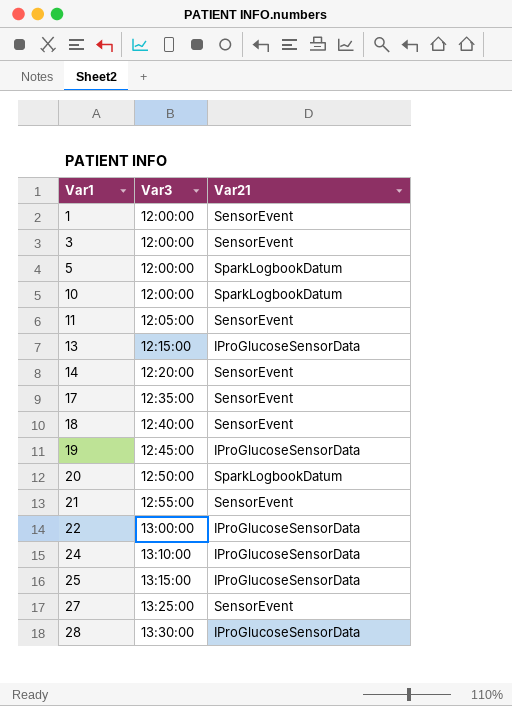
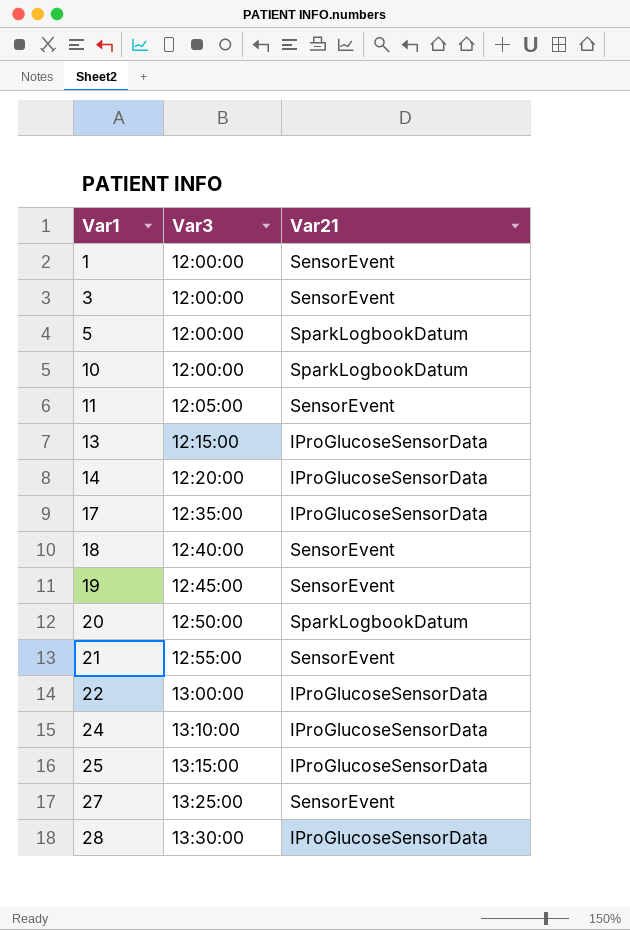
14 | Var21: SensorEvent -> IProGlucoseSensorData
17 | Var21: SensorEvent -> IProGlucoseSensorData
19 | Var21: IProGlucoseSensorData -> SensorEvent

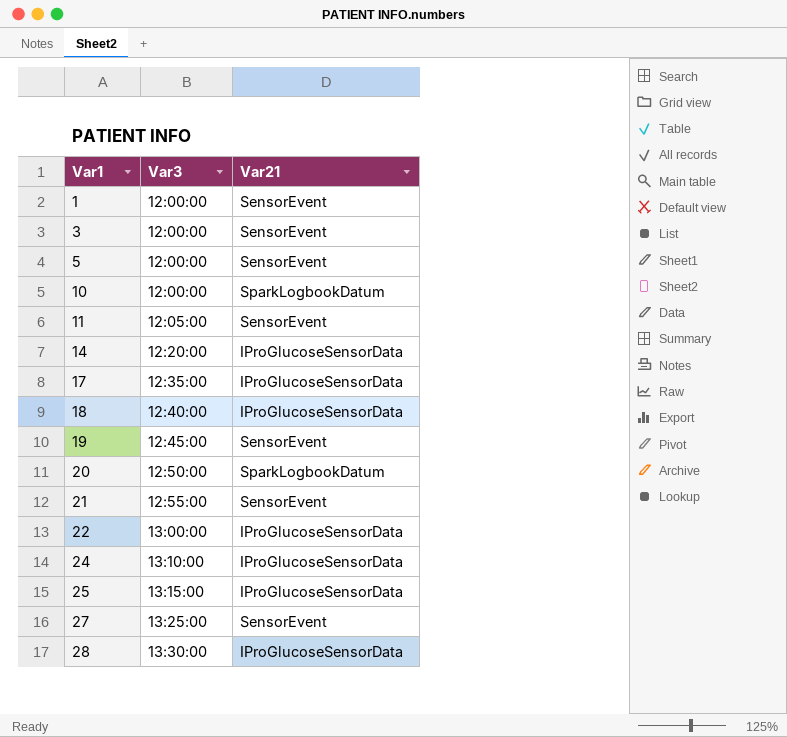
row 13: 12:15:00 | IProGlucoseSensorData -> none
5 | Var21: SparkLogbookDatum -> SensorEvent
18 | Var21: SensorEvent -> IProGlucoseSensorData

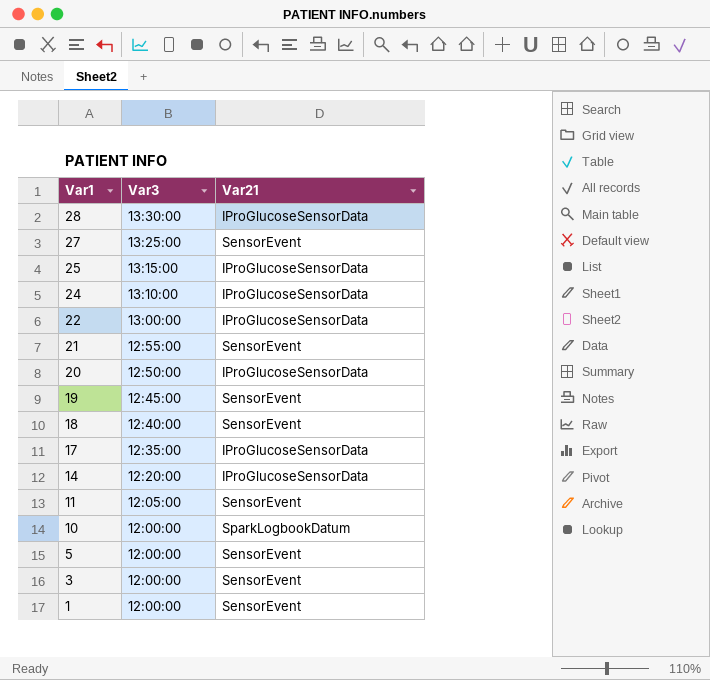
row order: Var1 ascending -> Var1 descending
20 | Var21: SparkLogbookDatum -> IProGlucoseSensorData
18 | Var21: IProGlucoseSensorData -> SensorEvent

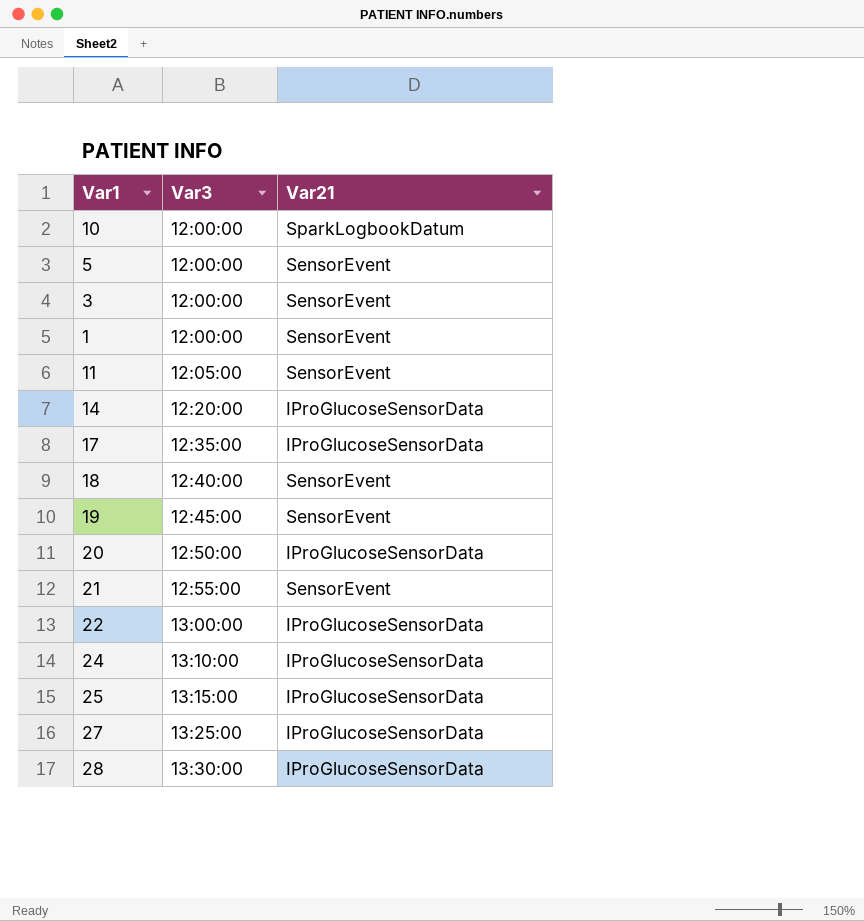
row order: Var1 descending -> Var3 ascending
27 | Var21: SensorEvent -> IProGlucoseSensorData

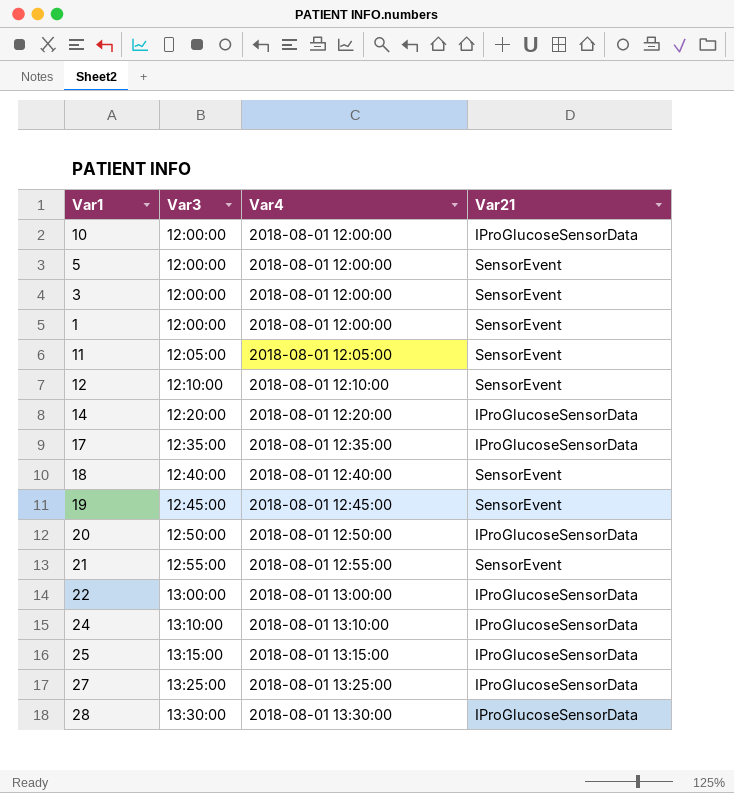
column Var4 | position: none -> 3
10 | Var21: SparkLogbookDatum -> IProGlucoseSensorData
row 12: none -> 12:10:00 | 2018-08-01 12:10:00 | SensorEvent

